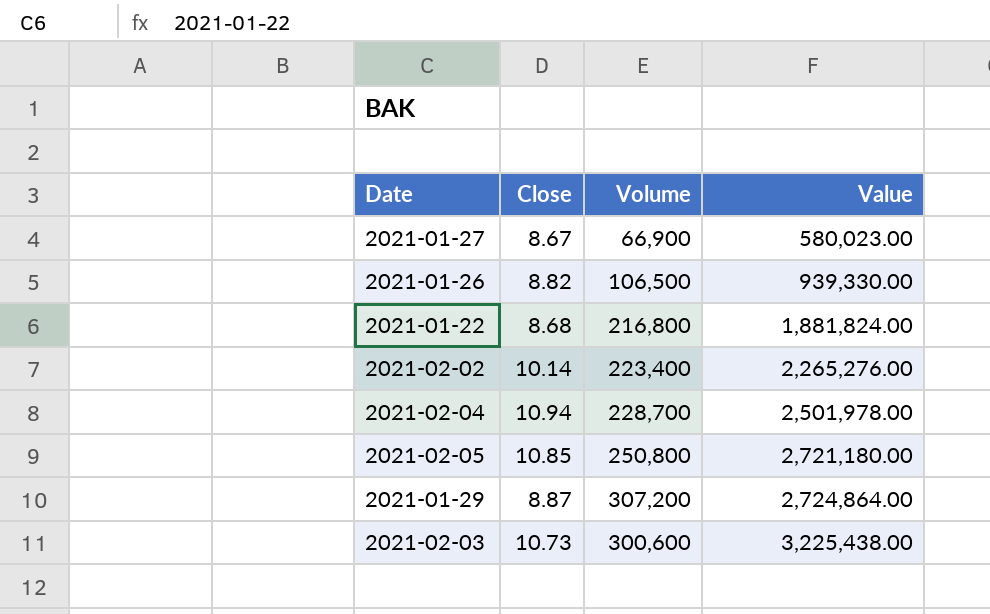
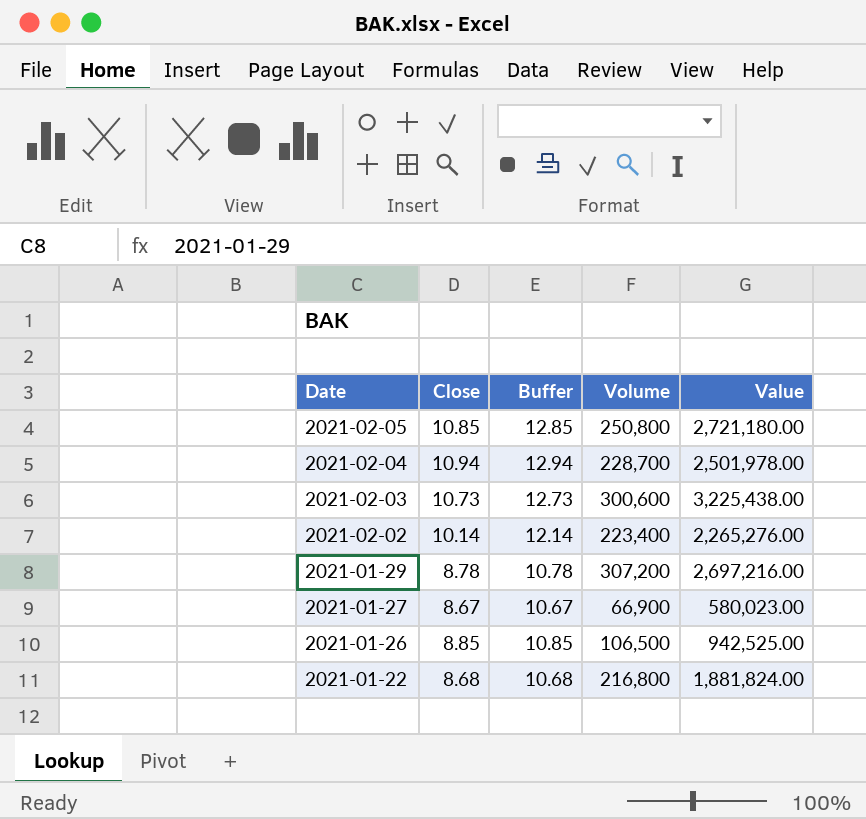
row order: Value ascending -> Date descending
column Buffer | formula: none -> [Close] + 2
2021-01-29 | Close: 8.87 -> 8.78
2021-01-29 | Value: 2,724,864.00 -> 2,697,216.00
2021-01-26 | Close: 8.82 -> 8.85
2021-01-26 | Value: 939,330.00 -> 942,525.00

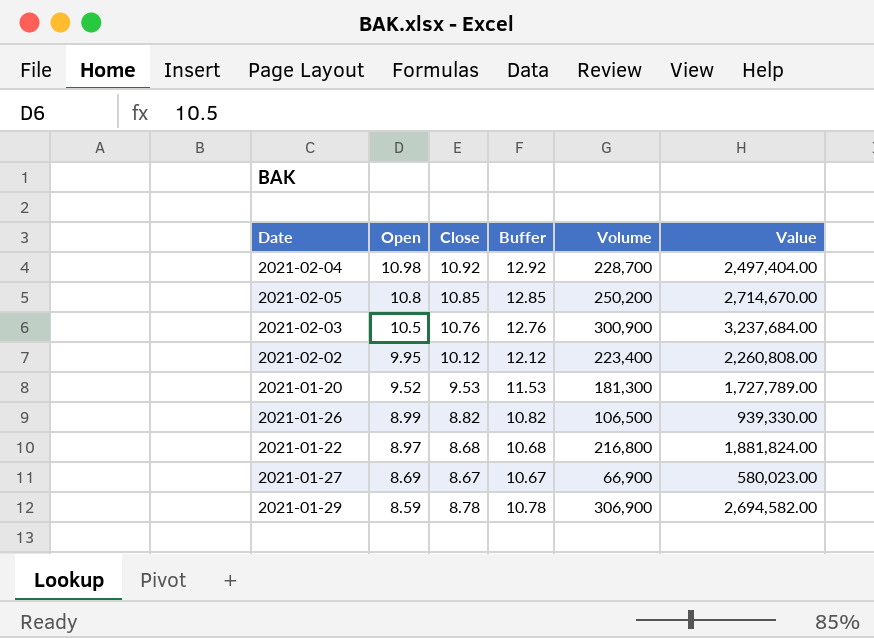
row order: Date descending -> Open descending
column Open | position: none -> 2
2021-02-04 | Close: 10.94 -> 10.92
2021-02-04 | Buffer: 12.94 -> 12.92
2021-02-04 | Value: 2,501,978.00 -> 2,497,404.00
2021-02-05 | Volume: 250,800 -> 250,200
2021-02-05 | Value: 2,721,180.00 -> 2,714,670.00
2021-02-03 | Close: 10.73 -> 10.76
2021-02-03 | Buffer: 12.73 -> 12.76
2021-02-03 | Volume: 300,600 -> 300,900
2021-02-03 | Value: 3,225,438.00 -> 3,237,684.00
2021-02-02 | Close: 10.14 -> 10.12
2021-02-02 | Buffer: 12.14 -> 12.12
2021-02-02 | Value: 2,265,276.00 -> 2,260,808.00
row 2021-01-20: none -> 9.52 | 9.53 | 11.53 | 181,300 | 1,727,789.00
2021-01-26 | Close: 8.85 -> 8.82
2021-01-26 | Buffer: 10.85 -> 10.82
2021-01-26 | Value: 942,525.00 -> 939,330.00
2021-01-29 | Volume: 307,200 -> 306,900
2021-01-29 | Value: 2,697,216.00 -> 2,694,582.00

